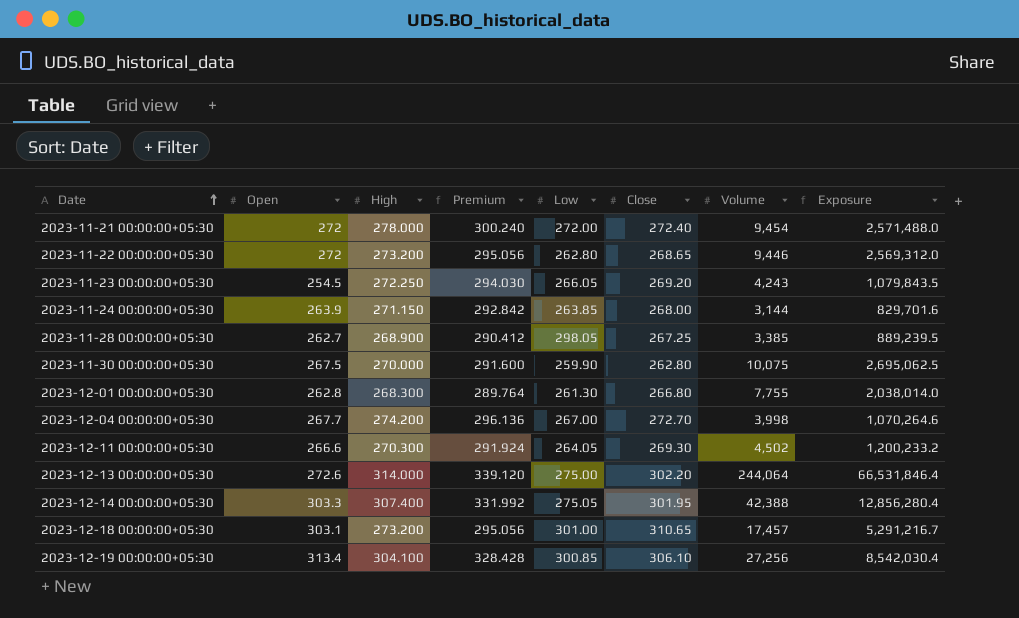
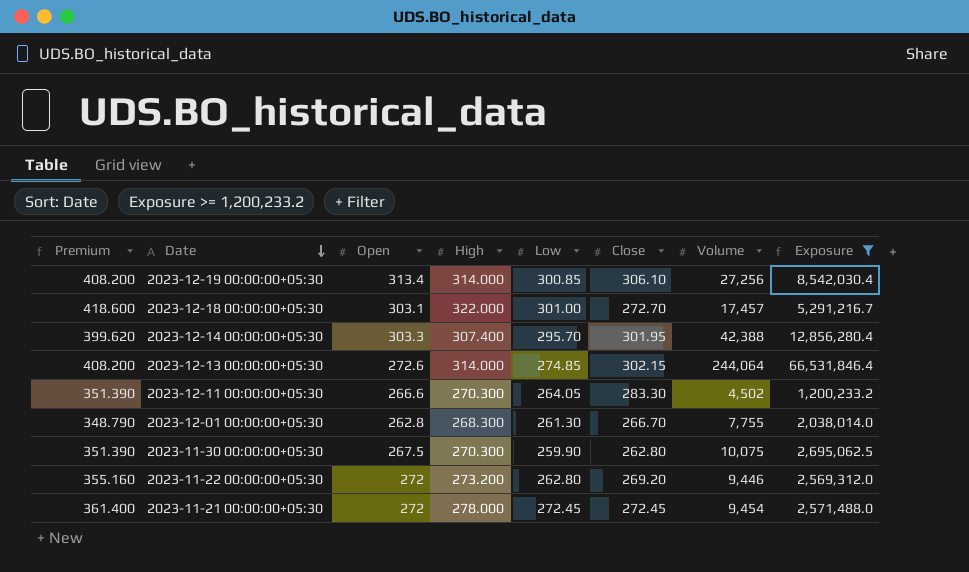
filter: none -> Exposure >= 1,200,233.2
row order: Date ascending -> Date descending
column Premium | formula: [High] * 1.08 -> [High] * 1.3
column Premium | position: 4 -> 1
2023-12-19 00:00:00+05:30 | High: 304.100 -> 314.000
2023-12-18 00:00:00+05:30 | High: 273.200 -> 322.000
2023-12-18 00:00:00+05:30 | Close: 310.65 -> 272.70
2023-12-14 00:00:00+05:30 | Low: 275.05 -> 295.70
2023-12-13 00:00:00+05:30 | Low: 275.00 -> 274.85
2023-12-13 00:00:00+05:30 | Close: 302.20 -> 302.15
2023-12-11 00:00:00+05:30 | Close: 269.30 -> 283.30
2023-12-01 00:00:00+05:30 | Close: 266.80 -> 266.70
2023-11-30 00:00:00+05:30 | High: 270.000 -> 270.300
2023-11-22 00:00:00+05:30 | Close: 268.65 -> 269.20
2023-11-21 00:00:00+05:30 | Low: 272.00 -> 272.45
2023-11-21 00:00:00+05:30 | Close: 272.40 -> 272.45

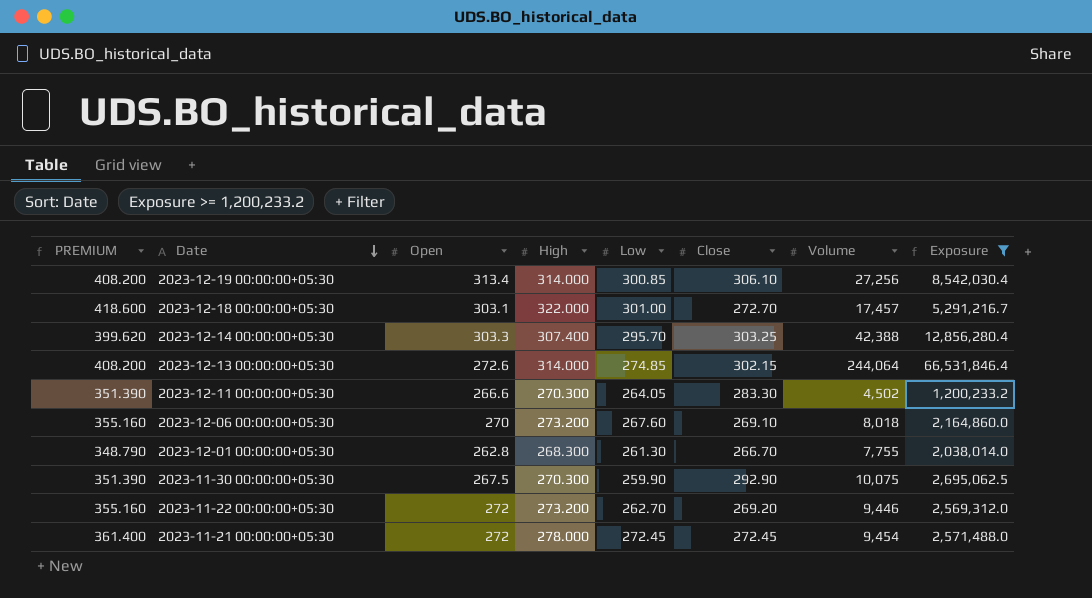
column name: Premium -> PREMIUM
2023-12-14 00:00:00+05:30 | Close: 301.95 -> 303.25
row 2023-12-06 00:00:00+05:30: none -> 355.160 | 270 | 273.200 | 267.60 | 269.10 | 8,018 | 2,164,860.0
2023-11-30 00:00:00+05:30 | Close: 262.80 -> 292.90
2023-11-22 00:00:00+05:30 | Low: 262.80 -> 262.70

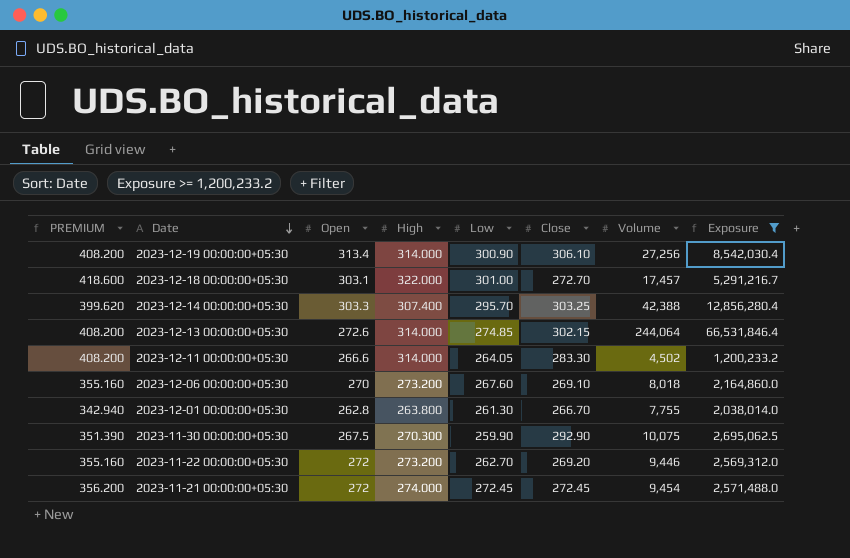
2023-12-19 00:00:00+05:30 | Low: 300.85 -> 300.90
2023-12-11 00:00:00+05:30 | PREMIUM: 351.390 -> 408.200
2023-12-11 00:00:00+05:30 | High: 270.300 -> 314.000
2023-12-01 00:00:00+05:30 | PREMIUM: 348.790 -> 342.940
2023-12-01 00:00:00+05:30 | High: 268.300 -> 263.800
2023-11-21 00:00:00+05:30 | PREMIUM: 361.400 -> 356.200
2023-11-21 00:00:00+05:30 | High: 278.000 -> 274.000

